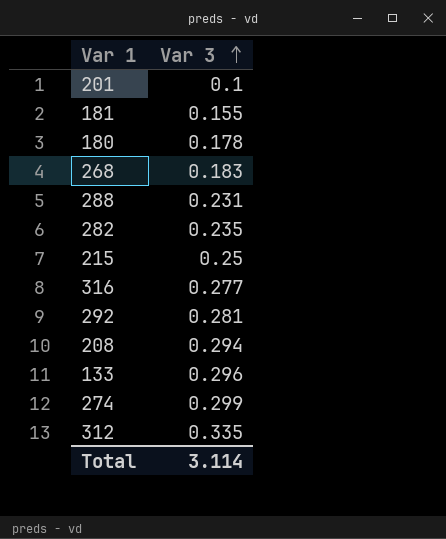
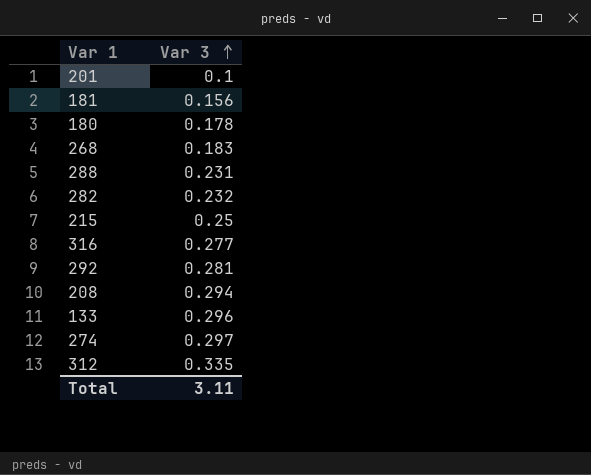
181 | Var 3: 0.155 -> 0.156
282 | Var 3: 0.235 -> 0.232
274 | Var 3: 0.299 -> 0.297
Total | Var 3: 3.114 -> 3.11

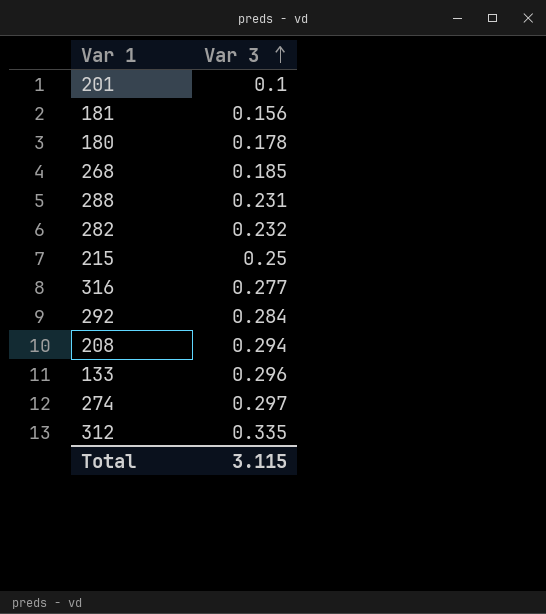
268 | Var 3: 0.183 -> 0.185
292 | Var 3: 0.281 -> 0.284
Total | Var 3: 3.11 -> 3.115

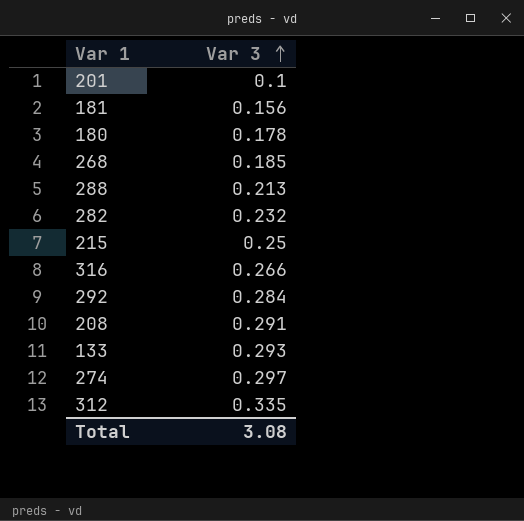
288 | Var 3: 0.231 -> 0.213
316 | Var 3: 0.277 -> 0.266
208 | Var 3: 0.294 -> 0.291
133 | Var 3: 0.296 -> 0.293
Total | Var 3: 3.115 -> 3.08

